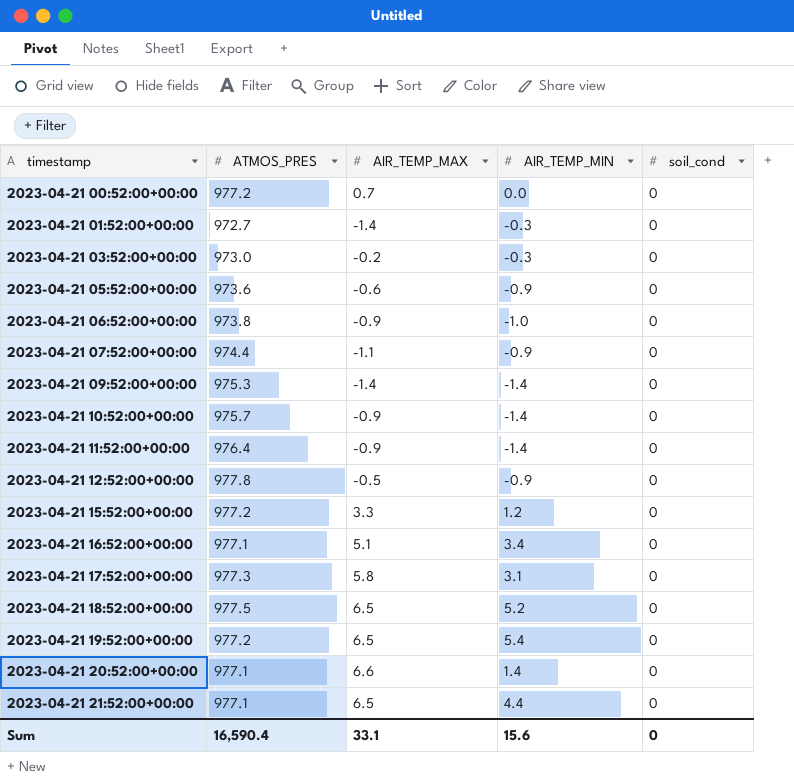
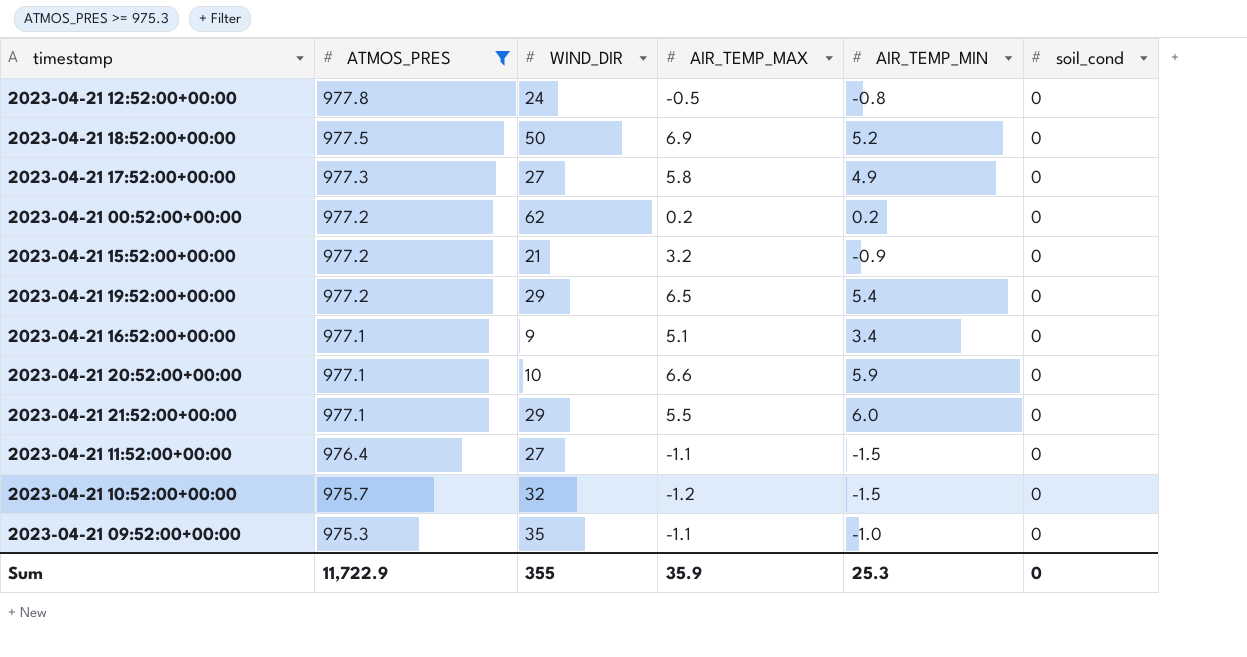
filter: none -> ATMOS_PRES >= 975.3
row order: timestamp ascending -> ATMOS_PRES descending
column WIND_DIR | position: none -> 3
2023-04-21 12:52:00+00:00 | AIR_TEMP_MIN: -0.9 -> -0.8
2023-04-21 18:52:00+00:00 | AIR_TEMP_MAX: 6.5 -> 6.9
2023-04-21 17:52:00+00:00 | AIR_TEMP_MIN: 3.1 -> 4.9
2023-04-21 00:52:00+00:00 | AIR_TEMP_MAX: 0.7 -> 0.2
2023-04-21 00:52:00+00:00 | AIR_TEMP_MIN: 0.0 -> 0.2
2023-04-21 15:52:00+00:00 | AIR_TEMP_MAX: 3.3 -> 3.2
2023-04-21 15:52:00+00:00 | AIR_TEMP_MIN: 1.2 -> -0.9
2023-04-21 20:52:00+00:00 | AIR_TEMP_MIN: 1.4 -> 5.9
2023-04-21 21:52:00+00:00 | AIR_TEMP_MAX: 6.5 -> 5.5
2023-04-21 21:52:00+00:00 | AIR_TEMP_MIN: 4.4 -> 6.0
2023-04-21 11:52:00+00:00 | AIR_TEMP_MAX: -0.9 -> -1.1
2023-04-21 11:52:00+00:00 | AIR_TEMP_MIN: -1.4 -> -1.5
2023-04-21 10:52:00+00:00 | AIR_TEMP_MAX: -0.9 -> -1.2
2023-04-21 10:52:00+00:00 | AIR_TEMP_MIN: -1.4 -> -1.5
2023-04-21 09:52:00+00:00 | AIR_TEMP_MAX: -1.4 -> -1.1
2023-04-21 09:52:00+00:00 | AIR_TEMP_MIN: -1.4 -> -1.0
Sum | ATMOS_PRES: 16,590.4 -> 11,722.9
Sum | AIR_TEMP_MAX: 33.1 -> 35.9
Sum | AIR_TEMP_MIN: 15.6 -> 25.3

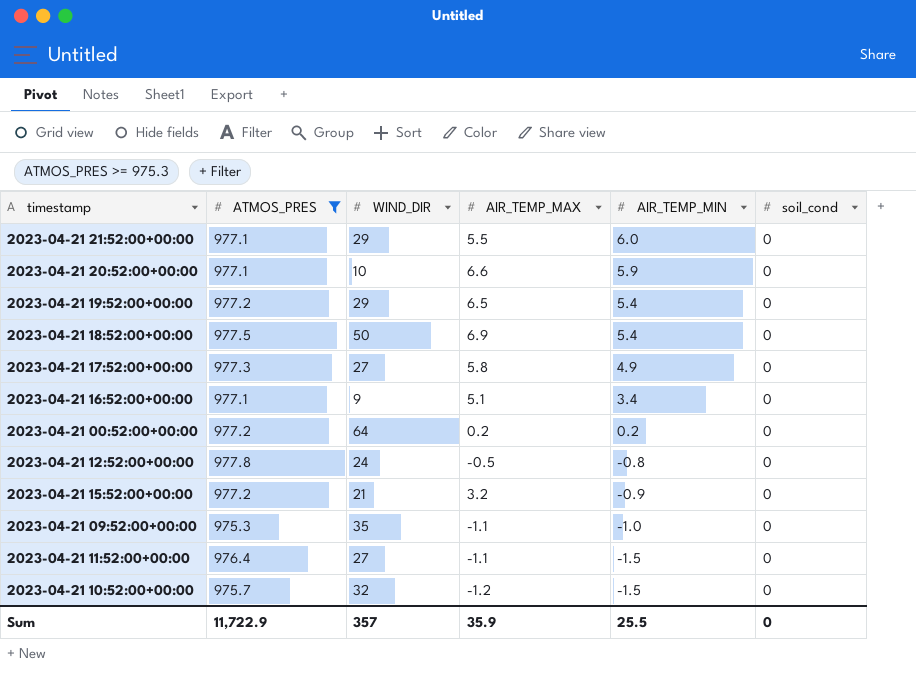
row order: ATMOS_PRES descending -> AIR_TEMP_MIN descending
2023-04-21 18:52:00+00:00 | AIR_TEMP_MIN: 5.2 -> 5.4
2023-04-21 00:52:00+00:00 | WIND_DIR: 62 -> 64
Sum | WIND_DIR: 355 -> 357
Sum | AIR_TEMP_MIN: 25.3 -> 25.5

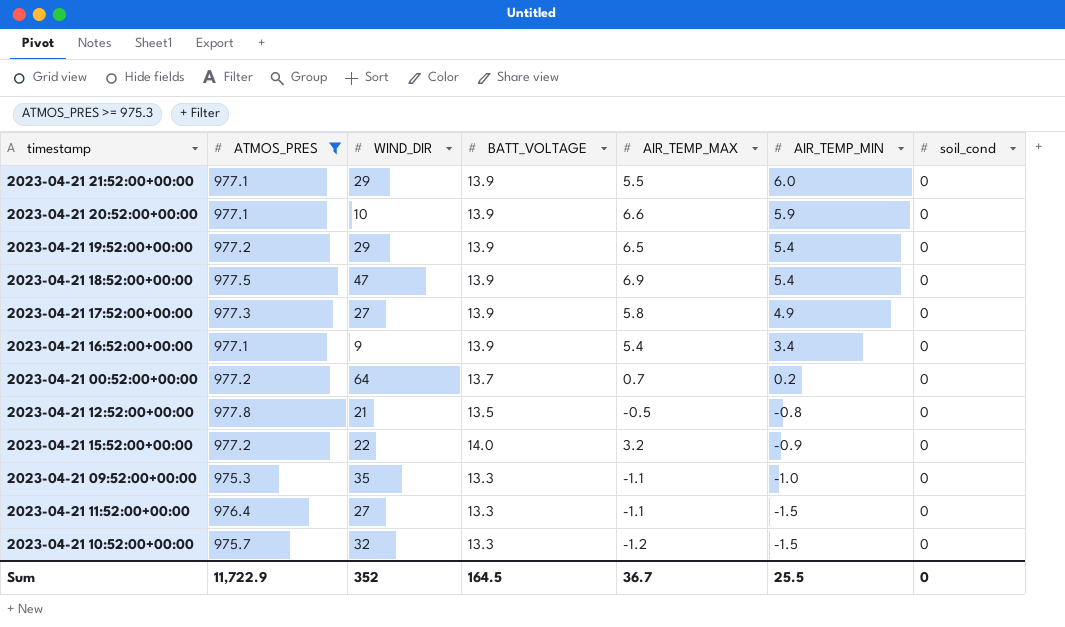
column BATT_VOLTAGE | position: none -> 4
2023-04-21 18:52:00+00:00 | WIND_DIR: 50 -> 47
2023-04-21 16:52:00+00:00 | AIR_TEMP_MAX: 5.1 -> 5.4
2023-04-21 00:52:00+00:00 | AIR_TEMP_MAX: 0.2 -> 0.7
2023-04-21 12:52:00+00:00 | WIND_DIR: 24 -> 21
2023-04-21 15:52:00+00:00 | WIND_DIR: 21 -> 22
Sum | WIND_DIR: 357 -> 352
Sum | AIR_TEMP_MAX: 35.9 -> 36.7

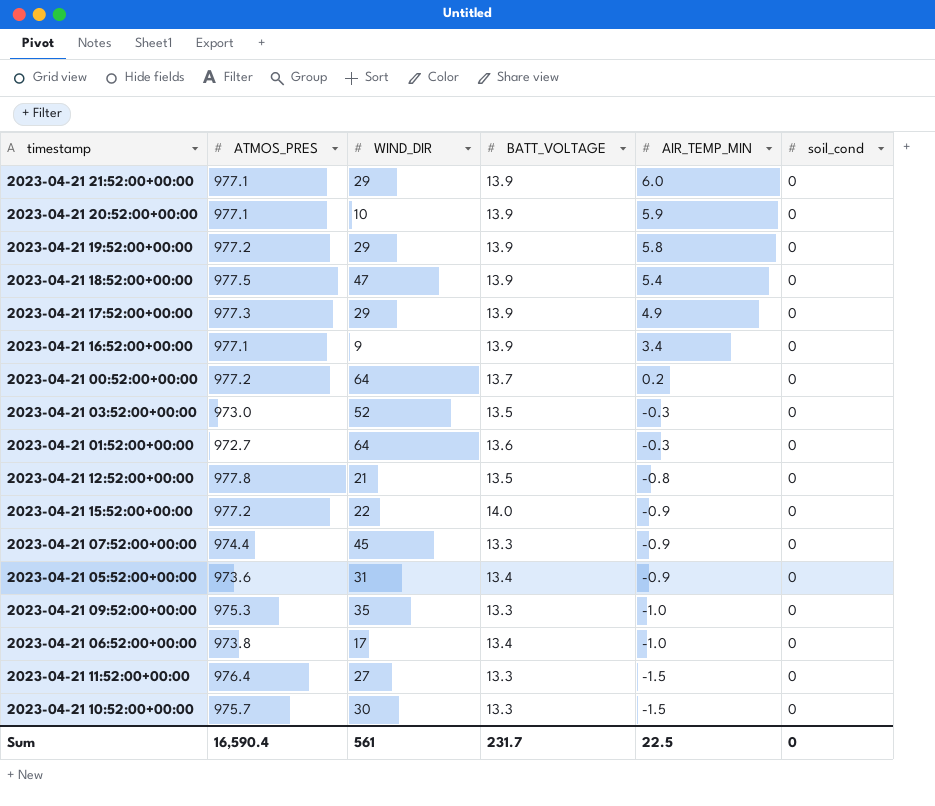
filter: ATMOS_PRES >= 975.3 -> none
column AIR_TEMP_MAX | position: 5 -> none
2023-04-21 19:52:00+00:00 | AIR_TEMP_MIN: 5.4 -> 5.8
2023-04-21 17:52:00+00:00 | WIND_DIR: 27 -> 29
2023-04-21 10:52:00+00:00 | WIND_DIR: 32 -> 30
Sum | ATMOS_PRES: 11,722.9 -> 16,590.4
Sum | WIND_DIR: 352 -> 561
Sum | BATT_VOLTAGE: 164.5 -> 231.7
Sum | AIR_TEMP_MIN: 25.5 -> 22.5

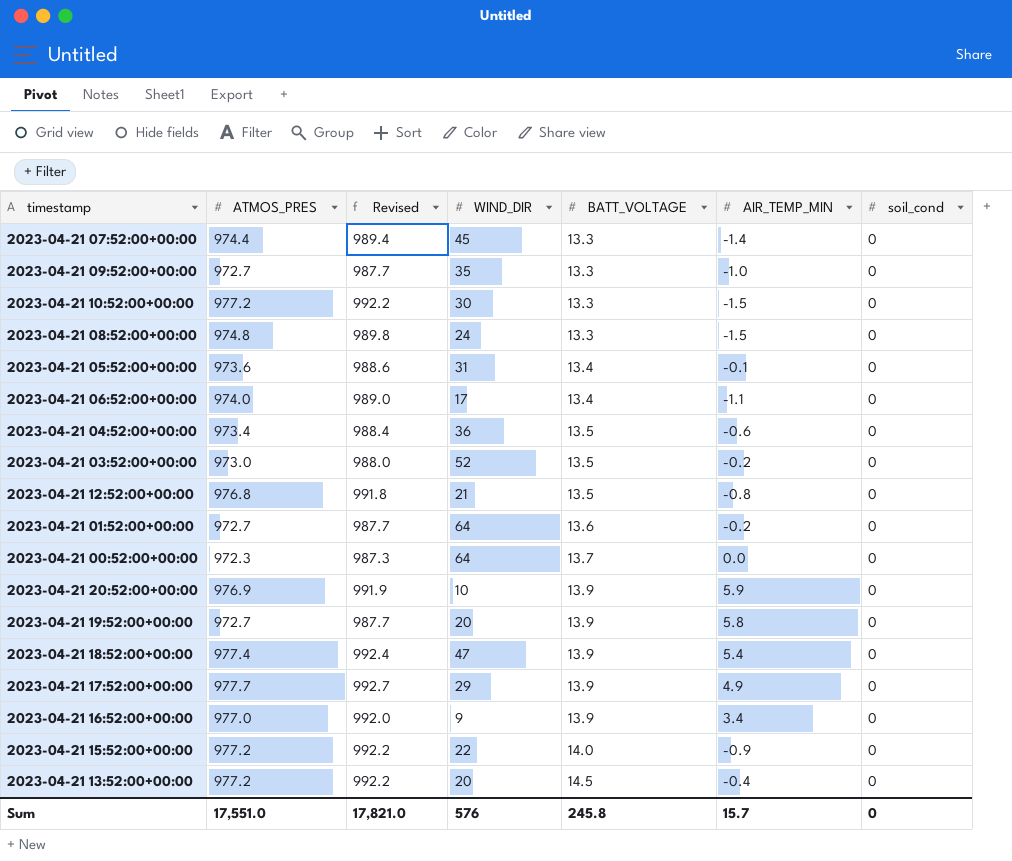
row order: AIR_TEMP_MIN descending -> BATT_VOLTAGE ascending
column Revised | formula: none -> [ATMOS_PRES] + 15
row 2023-04-21 21:52:00+00:00: 977.1 | 29 | 13.9 | 6.0 | 0 -> none
row 2023-04-21 11:52:00+00:00: 976.4 | 27 | 13.3 | -1.5 | 0 -> none
2023-04-21 07:52:00+00:00 | AIR_TEMP_MIN: -0.9 -> -1.4
2023-04-21 09:52:00+00:00 | ATMOS_PRES: 975.3 -> 972.7
2023-04-21 10:52:00+00:00 | ATMOS_PRES: 975.7 -> 977.2
row 2023-04-21 08:52:00+00:00: none -> 974.8 | 989.8 | 24 | 13.3 | -1.5 | 0
2023-04-21 05:52:00+00:00 | AIR_TEMP_MIN: -0.9 -> -0.1
2023-04-21 06:52:00+00:00 | ATMOS_PRES: 973.8 -> 974.0
2023-04-21 06:52:00+00:00 | AIR_TEMP_MIN: -1.0 -> -1.1
row 2023-04-21 04:52:00+00:00: none -> 973.4 | 988.4 | 36 | 13.5 | -0.6 | 0
2023-04-21 03:52:00+00:00 | AIR_TEMP_MIN: -0.3 -> -0.2
2023-04-21 12:52:00+00:00 | ATMOS_PRES: 977.8 -> 976.8
2023-04-21 01:52:00+00:00 | AIR_TEMP_MIN: -0.3 -> -0.2
2023-04-21 00:52:00+00:00 | ATMOS_PRES: 977.2 -> 972.3
2023-04-21 00:52:00+00:00 | AIR_TEMP_MIN: 0.2 -> 0.0
2023-04-21 20:52:00+00:00 | ATMOS_PRES: 977.1 -> 976.9
2023-04-21 19:52:00+00:00 | ATMOS_PRES: 977.2 -> 972.7
2023-04-21 19:52:00+00:00 | WIND_DIR: 29 -> 20
2023-04-21 18:52:00+00:00 | ATMOS_PRES: 977.5 -> 977.4
2023-04-21 17:52:00+00:00 | ATMOS_PRES: 977.3 -> 977.7
2023-04-21 16:52:00+00:00 | ATMOS_PRES: 977.1 -> 977.0
row 2023-04-21 13:52:00+00:00: none -> 977.2 | 992.2 | 20 | 14.5 | -0.4 | 0
Sum | ATMOS_PRES: 16,590.4 -> 17,551.0
Sum | WIND_DIR: 561 -> 576
Sum | BATT_VOLTAGE: 231.7 -> 245.8
Sum | AIR_TEMP_MIN: 22.5 -> 15.7

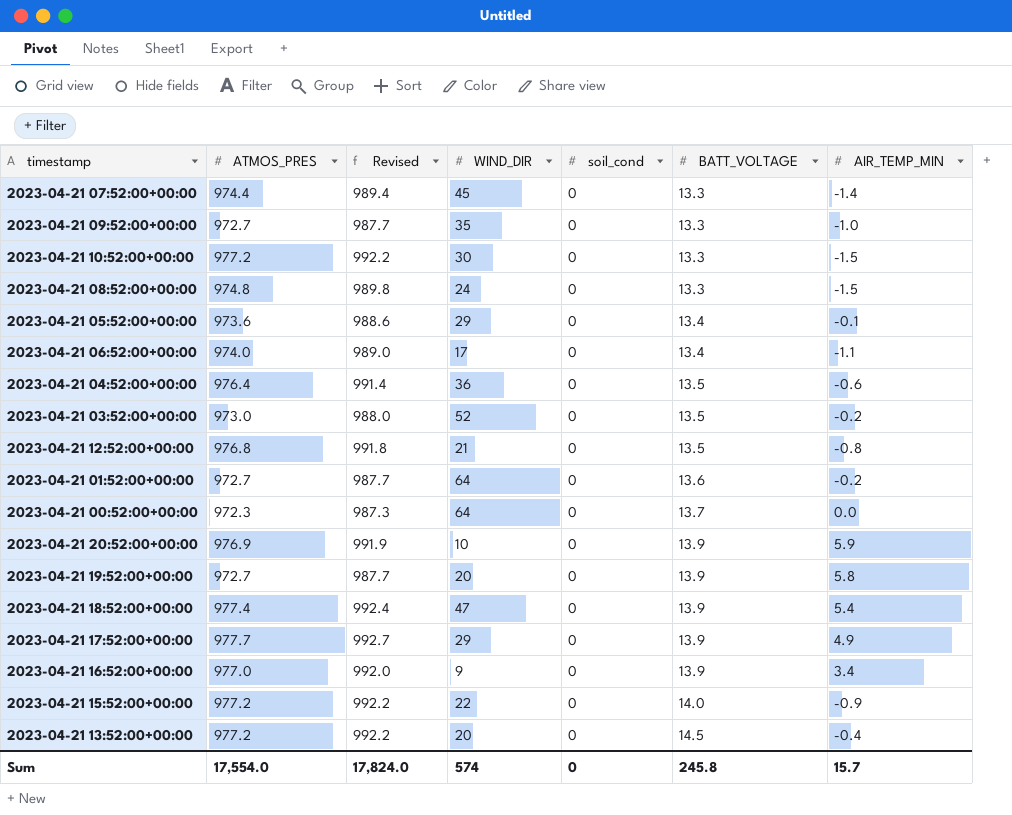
column soil_cond | position: 7 -> 5
2023-04-21 05:52:00+00:00 | WIND_DIR: 31 -> 29
2023-04-21 04:52:00+00:00 | ATMOS_PRES: 973.4 -> 976.4
2023-04-21 04:52:00+00:00 | Revised: 988.4 -> 991.4
Sum | ATMOS_PRES: 17,551.0 -> 17,554.0
Sum | Revised: 17,821.0 -> 17,824.0
Sum | WIND_DIR: 576 -> 574

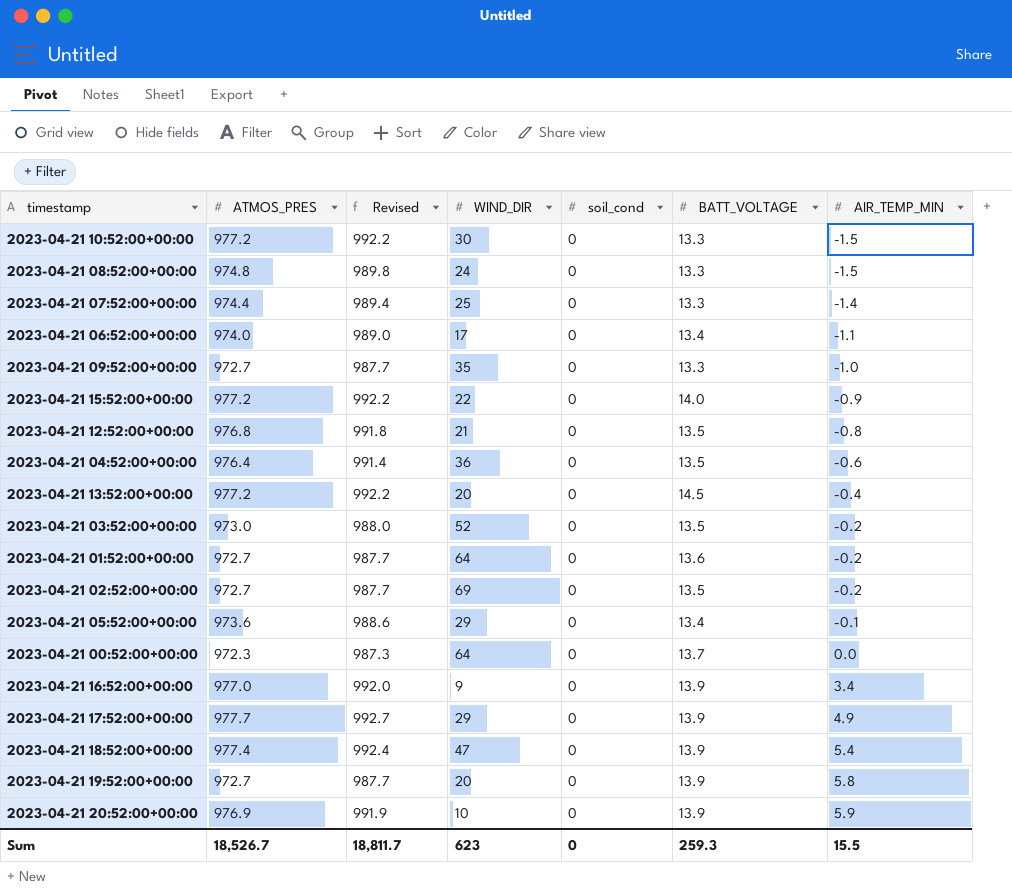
row order: BATT_VOLTAGE ascending -> AIR_TEMP_MIN ascending
2023-04-21 07:52:00+00:00 | WIND_DIR: 45 -> 25
row 2023-04-21 02:52:00+00:00: none -> 972.7 | 987.7 | 69 | 0 | 13.5 | -0.2
Sum | ATMOS_PRES: 17,554.0 -> 18,526.7
Sum | Revised: 17,824.0 -> 18,811.7
Sum | WIND_DIR: 574 -> 623
Sum | BATT_VOLTAGE: 245.8 -> 259.3
Sum | AIR_TEMP_MIN: 15.7 -> 15.5

